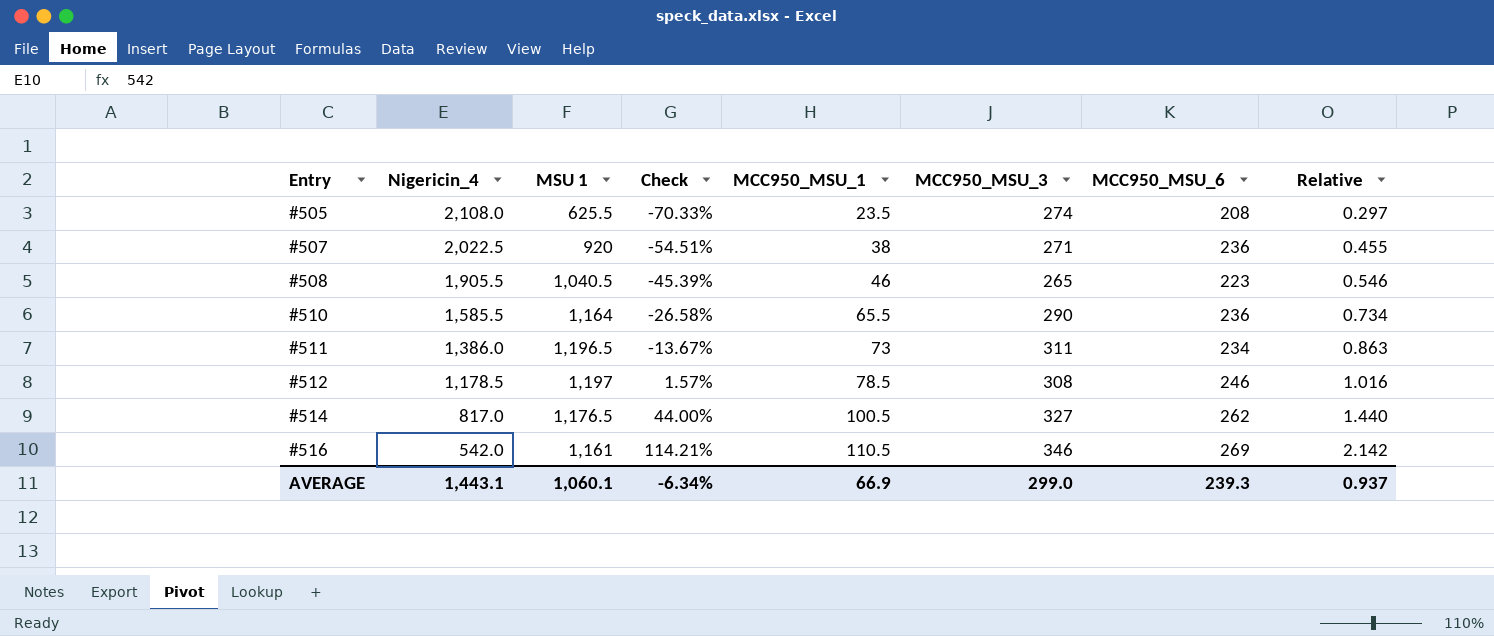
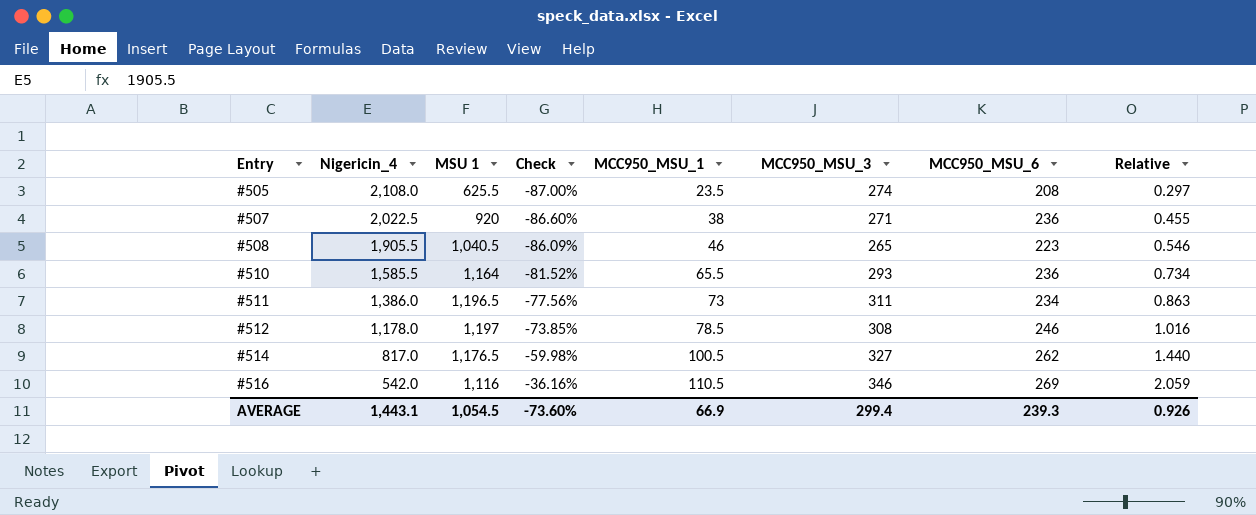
column Check | formula: ([MSU 1] - [Nigericin_4]) / [Nigericin_4] -> ([MCC950_MSU_3] - [Nigericin_4]) / [Nigericin_4]
#510 | MCC950_MSU_3: 290 -> 293
#512 | Nigericin_4: 1,178.5 -> 1,178.0
#516 | MSU 1: 1,161 -> 1,116
#516 | Relative: 2.142 -> 2.059
AVERAGE | MSU 1: 1,060.1 -> 1,054.5
AVERAGE | Check: -6.34% -> -73.60%
AVERAGE | MCC950_MSU_3: 299.0 -> 299.4
AVERAGE | Relative: 0.937 -> 0.926

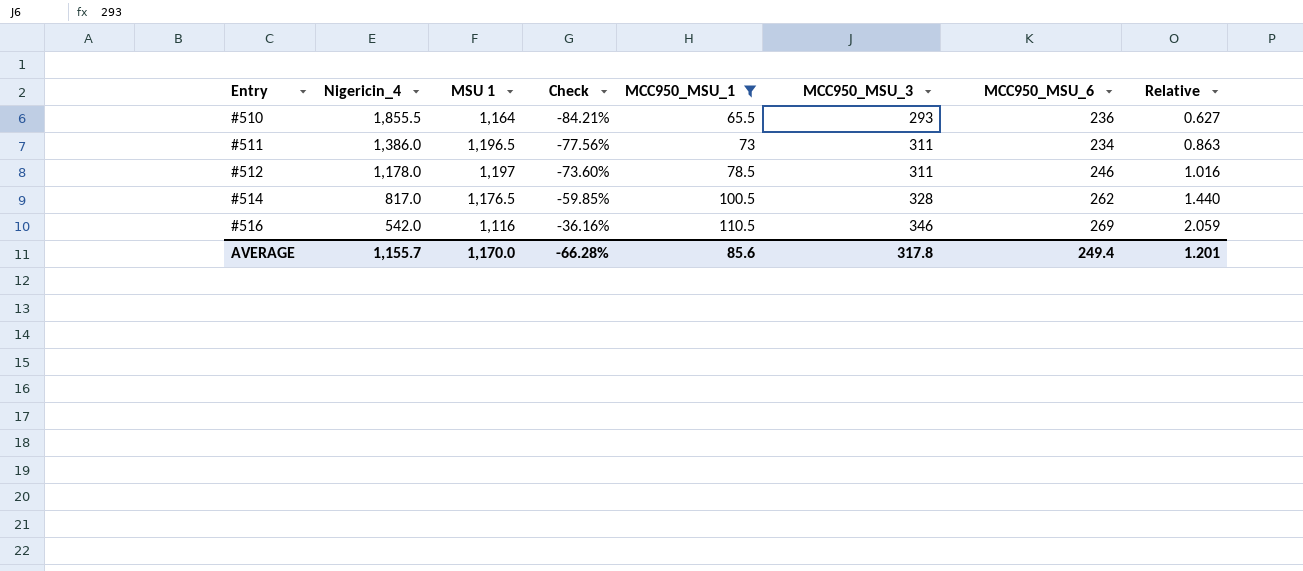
filter: none -> MCC950_MSU_1 >= 65.5
#510 | Nigericin_4: 1,585.5 -> 1,855.5
#510 | Check: -81.52% -> -84.21%
#510 | Relative: 0.734 -> 0.627
#512 | Check: -73.85% -> -73.60%
#512 | MCC950_MSU_3: 308 -> 311
#514 | Check: -59.98% -> -59.85%
#514 | MCC950_MSU_3: 327 -> 328
AVERAGE | Nigericin_4: 1,443.1 -> 1,155.7
AVERAGE | MSU 1: 1,054.5 -> 1,170.0
AVERAGE | Check: -73.60% -> -66.28%
AVERAGE | MCC950_MSU_1: 66.9 -> 85.6
AVERAGE | MCC950_MSU_3: 299.4 -> 317.8
AVERAGE | MCC950_MSU_6: 239.3 -> 249.4
AVERAGE | Relative: 0.926 -> 1.201

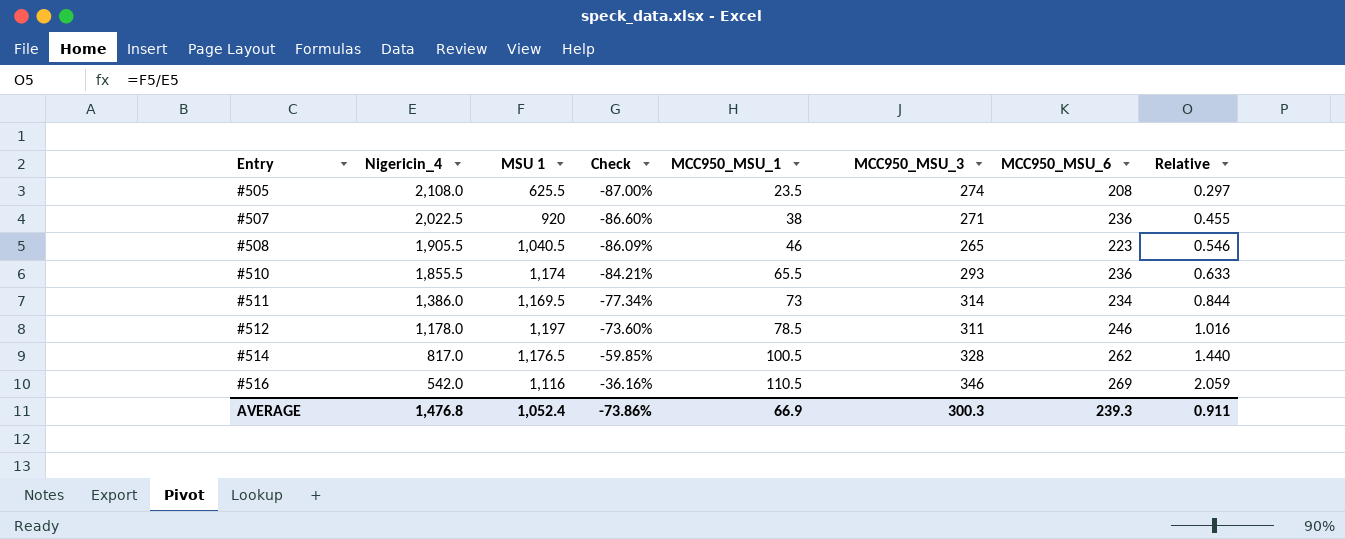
filter: MCC950_MSU_1 >= 65.5 -> none
#510 | MSU 1: 1,164 -> 1,174
#510 | Relative: 0.627 -> 0.633
#511 | MSU 1: 1,196.5 -> 1,169.5
#511 | Check: -77.56% -> -77.34%
#511 | MCC950_MSU_3: 311 -> 314
#511 | Relative: 0.863 -> 0.844
AVERAGE | Nigericin_4: 1,155.7 -> 1,476.8
AVERAGE | MSU 1: 1,170.0 -> 1,052.4
AVERAGE | Check: -66.28% -> -73.86%
AVERAGE | MCC950_MSU_1: 85.6 -> 66.9
AVERAGE | MCC950_MSU_3: 317.8 -> 300.3
AVERAGE | MCC950_MSU_6: 249.4 -> 239.3
AVERAGE | Relative: 1.201 -> 0.911

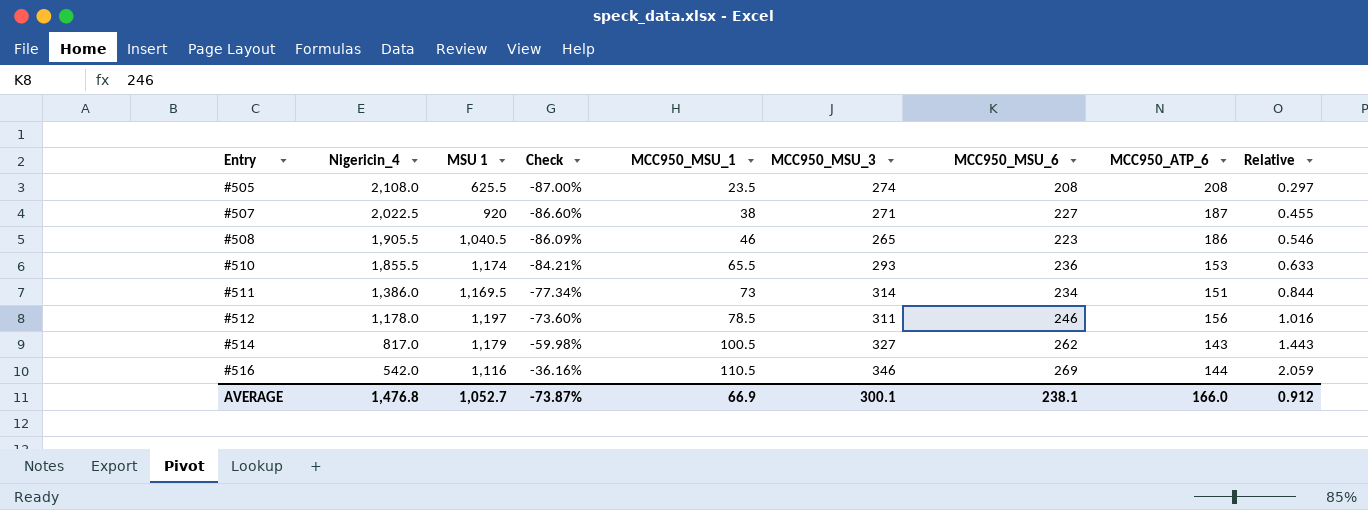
column MCC950_ATP_6 | position: none -> 8
#507 | MCC950_MSU_6: 236 -> 227
#514 | MSU 1: 1,176.5 -> 1,179
#514 | Check: -59.85% -> -59.98%
#514 | MCC950_MSU_3: 328 -> 327
#514 | Relative: 1.440 -> 1.443
AVERAGE | MSU 1: 1,052.4 -> 1,052.7
AVERAGE | Check: -73.86% -> -73.87%
AVERAGE | MCC950_MSU_3: 300.3 -> 300.1
AVERAGE | MCC950_MSU_6: 239.3 -> 238.1
AVERAGE | Relative: 0.911 -> 0.912

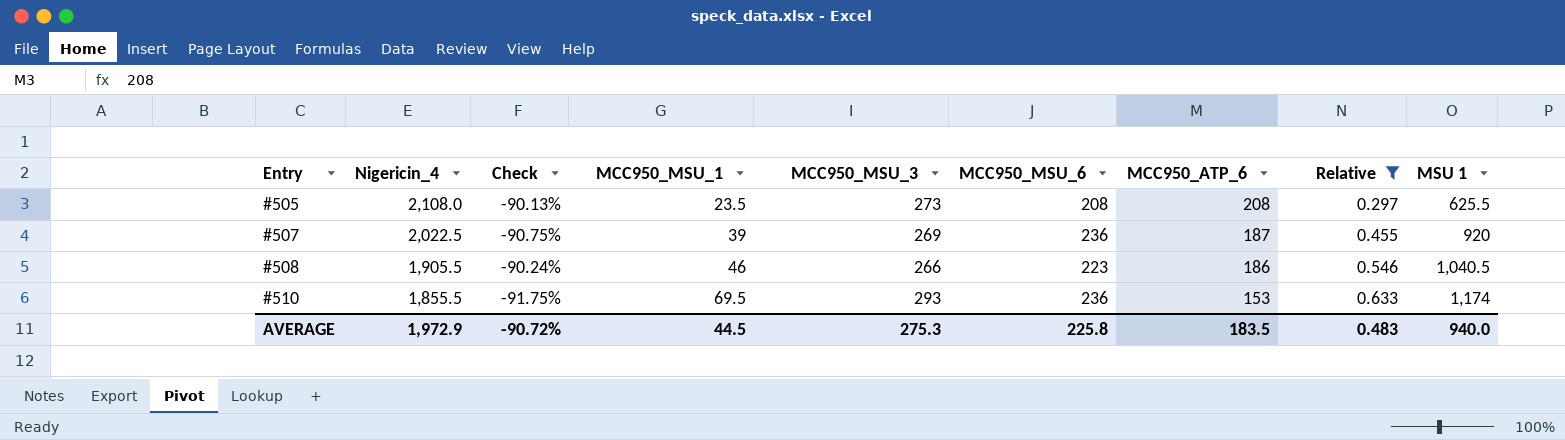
filter: none -> Relative <= 0.633
column Check | formula: ([MCC950_MSU_3] - [Nigericin_4]) / [Nigericin_4] -> ([MCC950_ATP_6] - [Nigericin_4]) / [Nigericin_4]
column MSU 1 | position: 3 -> 9
#505 | MCC950_MSU_3: 274 -> 273
#507 | MCC950_MSU_1: 38 -> 39
#507 | MCC950_MSU_3: 271 -> 269
#507 | MCC950_MSU_6: 227 -> 236
#508 | MCC950_MSU_3: 265 -> 266
#510 | MCC950_MSU_1: 65.5 -> 69.5
AVERAGE | Nigericin_4: 1,476.8 -> 1,972.9
AVERAGE | Check: -73.87% -> -90.72%
AVERAGE | MCC950_MSU_1: 66.9 -> 44.5
AVERAGE | MCC950_MSU_3: 300.1 -> 275.3
AVERAGE | MCC950_MSU_6: 238.1 -> 225.8
AVERAGE | MCC950_ATP_6: 166.0 -> 183.5
AVERAGE | Relative: 0.912 -> 0.483
AVERAGE | MSU 1: 1,052.7 -> 940.0

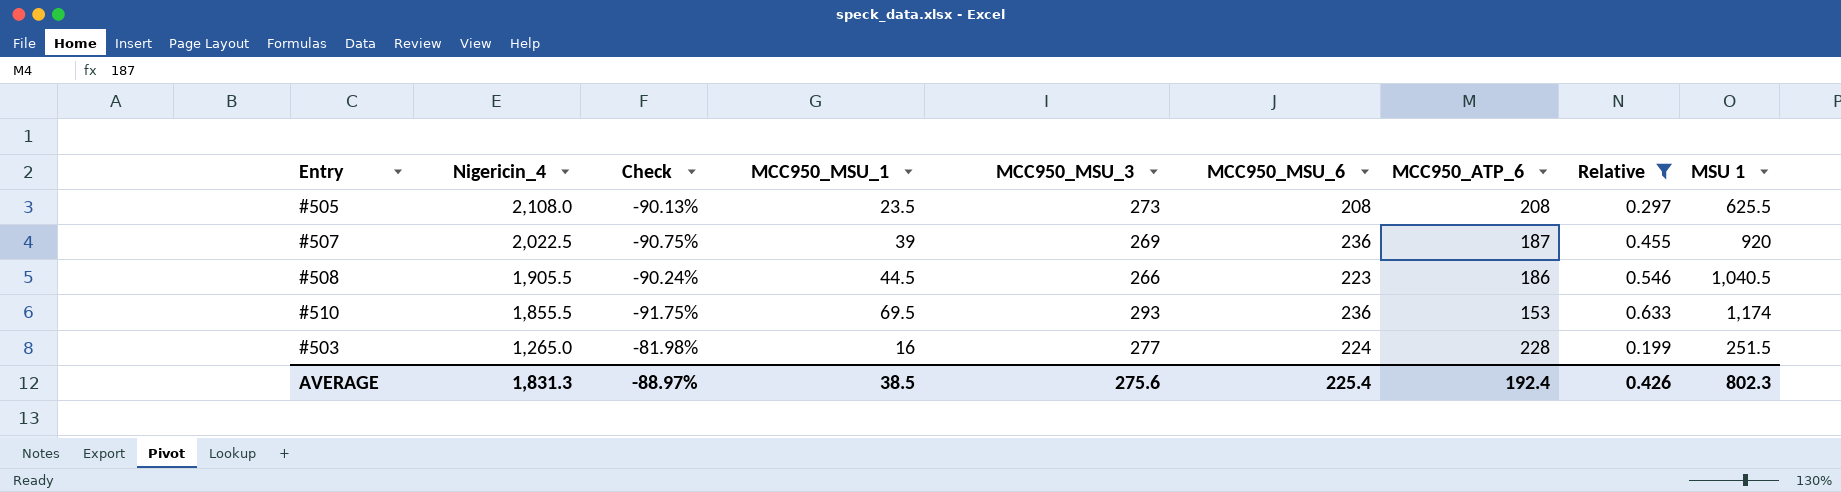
#508 | MCC950_MSU_1: 46 -> 44.5
row #503: none -> 1,265.0 | -81.98% | 16 | 277 | 224 | 228 | 0.199 | 251.5
AVERAGE | Nigericin_4: 1,972.9 -> 1,831.3
AVERAGE | Check: -90.72% -> -88.97%
AVERAGE | MCC950_MSU_1: 44.5 -> 38.5
AVERAGE | MCC950_MSU_3: 275.3 -> 275.6
AVERAGE | MCC950_MSU_6: 225.8 -> 225.4
AVERAGE | MCC950_ATP_6: 183.5 -> 192.4
AVERAGE | Relative: 0.483 -> 0.426
AVERAGE | MSU 1: 940.0 -> 802.3

